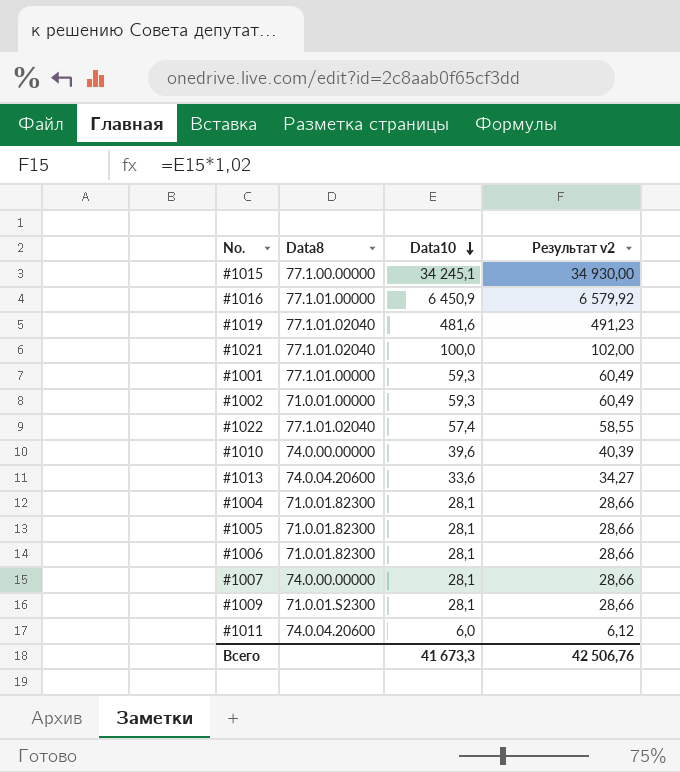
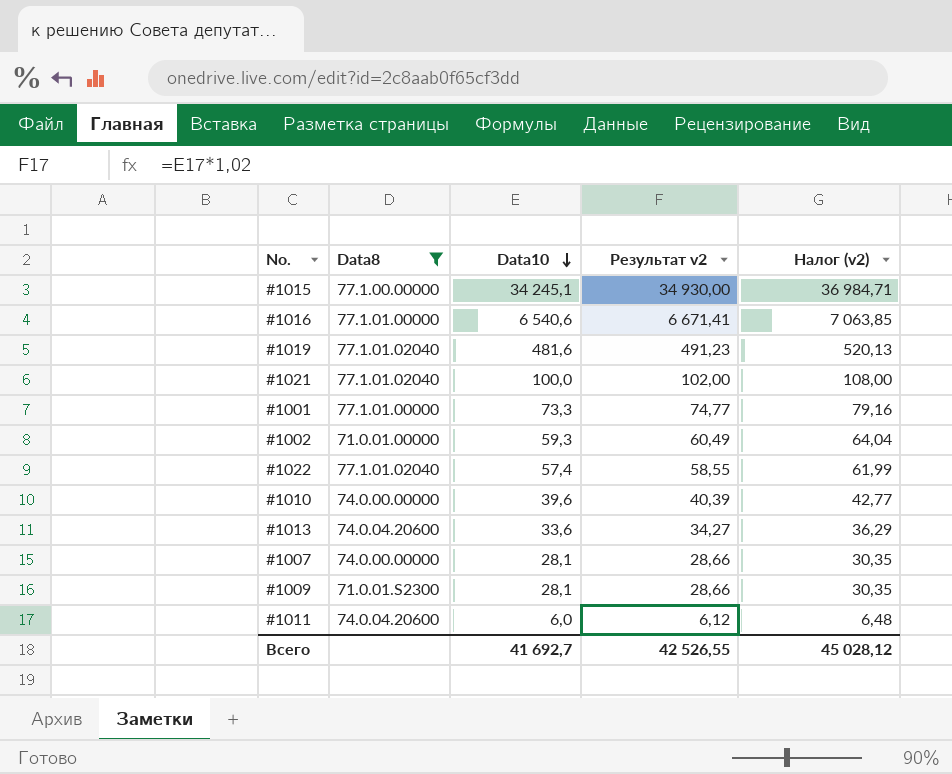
filter: none -> Data8 != 71.0.01.82300
column Налог (v2) | formula: none -> [Data10] * 1,08
#1016 | Data10: 6 450,9 -> 6 540,6
#1016 | Результат v2: 6 579,92 -> 6 671,41
#1001 | Data10: 59,3 -> 73,3
#1001 | Результат v2: 60,49 -> 74,77
Всего | Data10: 41 673,3 -> 41 692,7
Всего | Результат v2: 42 506,76 -> 42 526,55

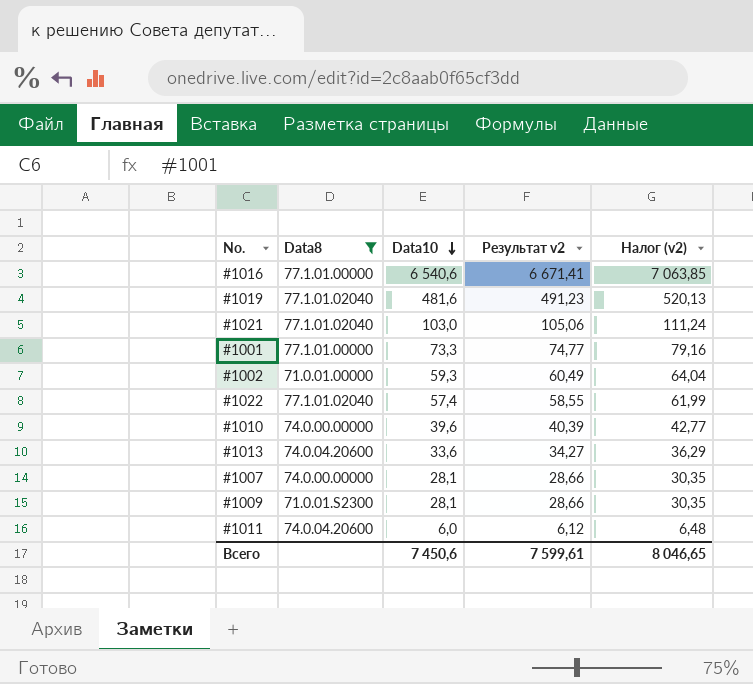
row #1015: 77.1.00.00000 | 34 245,1 | 34 930,00 | 36 984,71 -> none
#1021 | Data10: 100,0 -> 103,0
#1021 | Результат v2: 102,00 -> 105,06
#1021 | Налог (v2): 108,00 -> 111,24
Всего | Data10: 41 692,7 -> 7 450,6
Всего | Результат v2: 42 526,55 -> 7 599,61
Всего | Налог (v2): 45 028,12 -> 8 046,65

